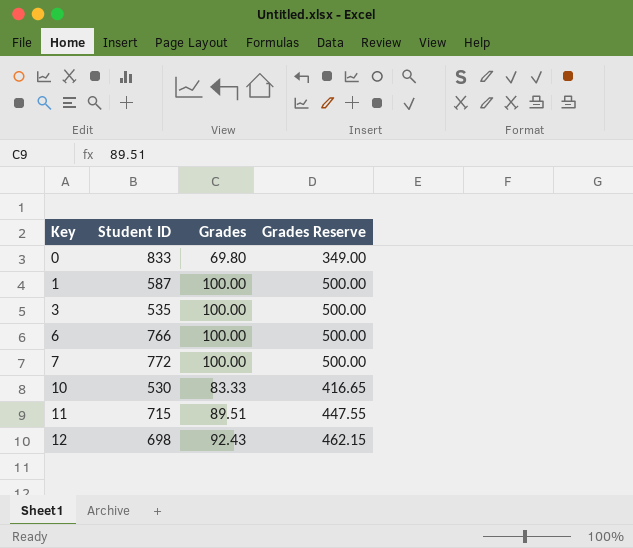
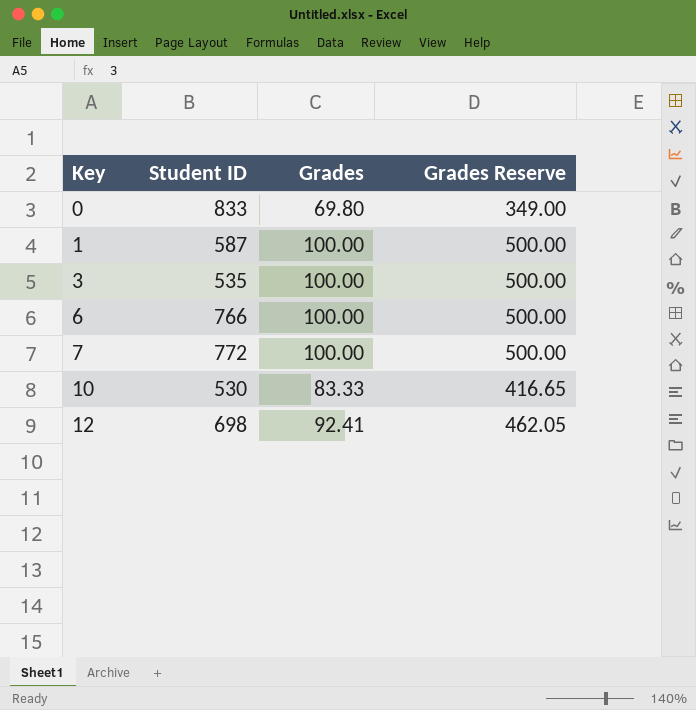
row 11: 715 | 89.51 | 447.55 -> none
12 | Grades: 92.43 -> 92.41
12 | Grades Reserve: 462.15 -> 462.05

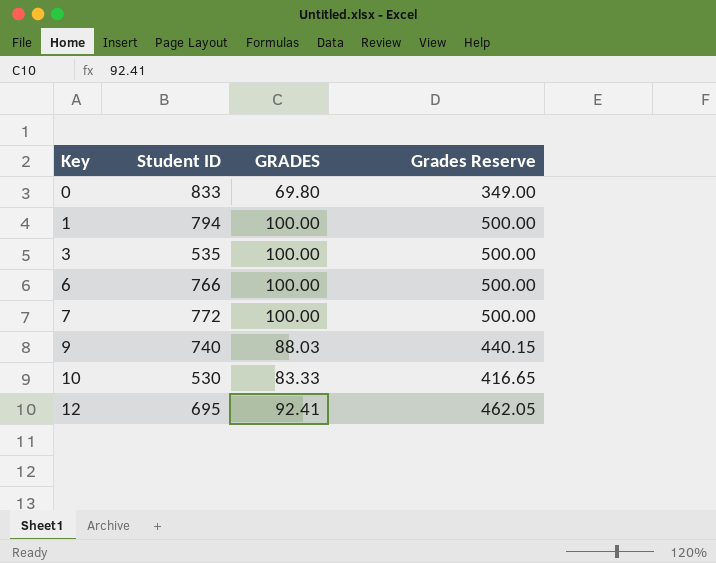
column name: Grades -> GRADES
1 | Student ID: 587 -> 794
row 9: none -> 740 | 88.03 | 440.15
12 | Student ID: 698 -> 695

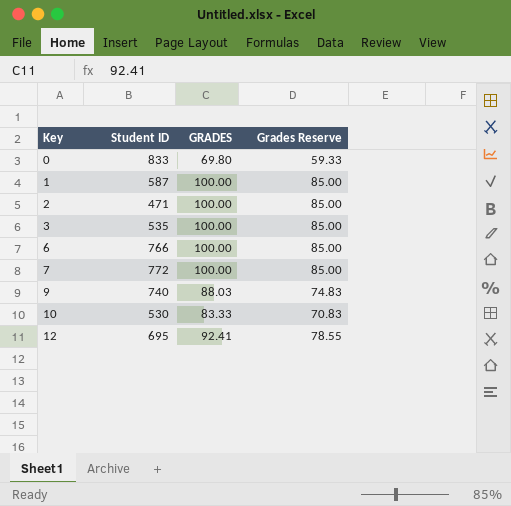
column Grades Reserve | formula: [GRADES] * 5 -> [GRADES] * 0.85
1 | Student ID: 794 -> 587
row 2: none -> 471 | 100.00 | 85.00

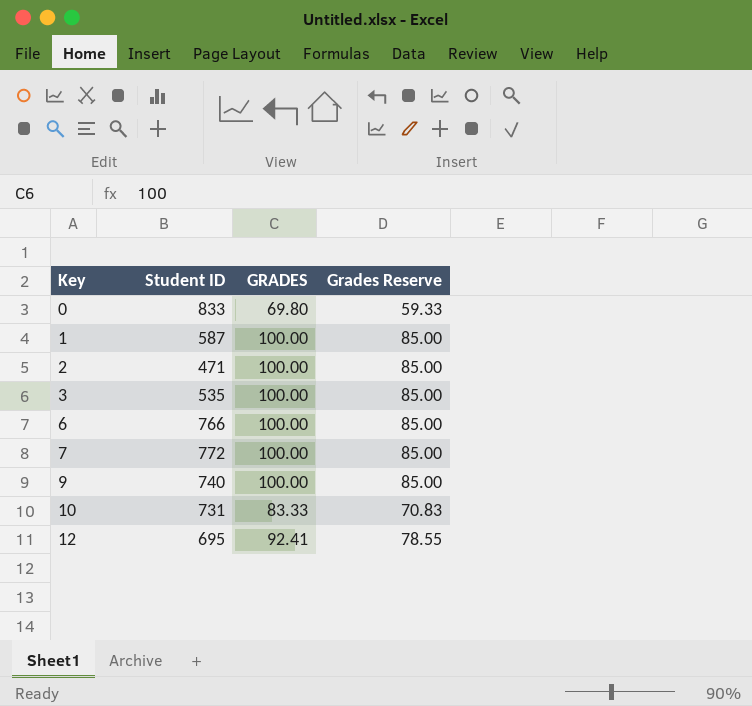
9 | GRADES: 88.03 -> 100.00
9 | Grades Reserve: 74.83 -> 85.00
10 | Student ID: 530 -> 731

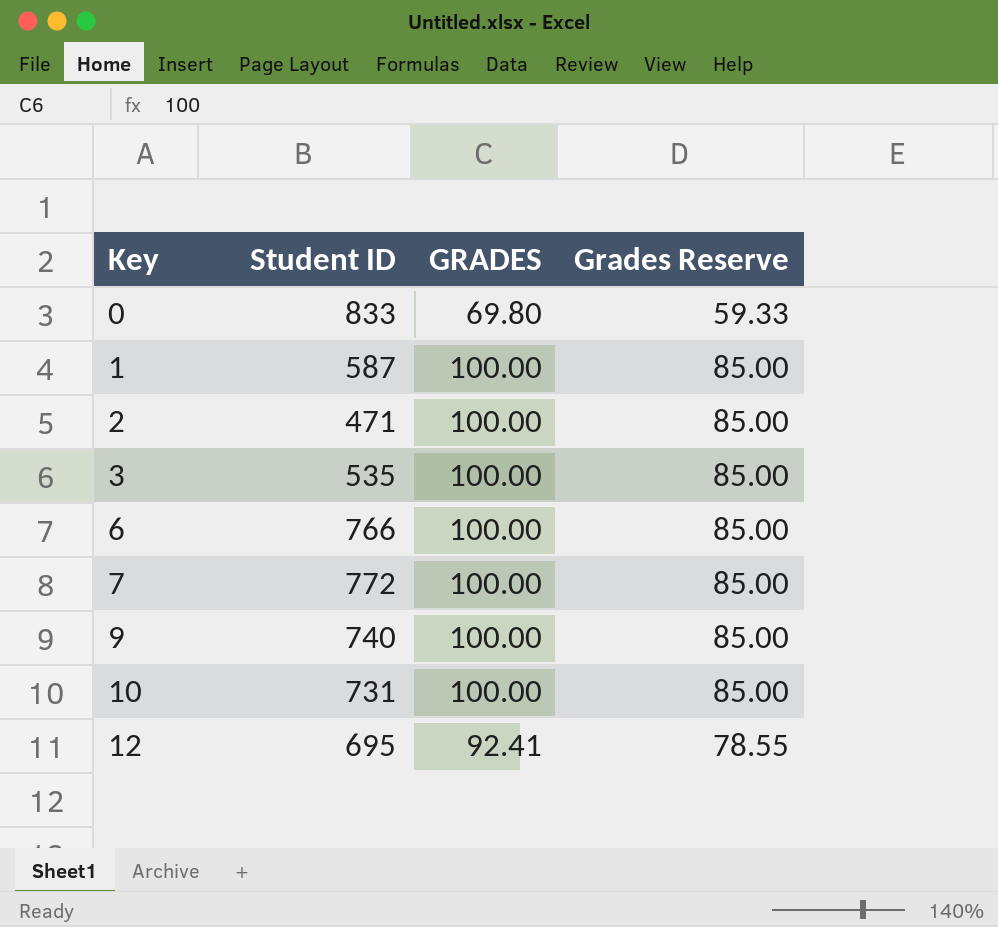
10 | GRADES: 83.33 -> 100.00
10 | Grades Reserve: 70.83 -> 85.00

